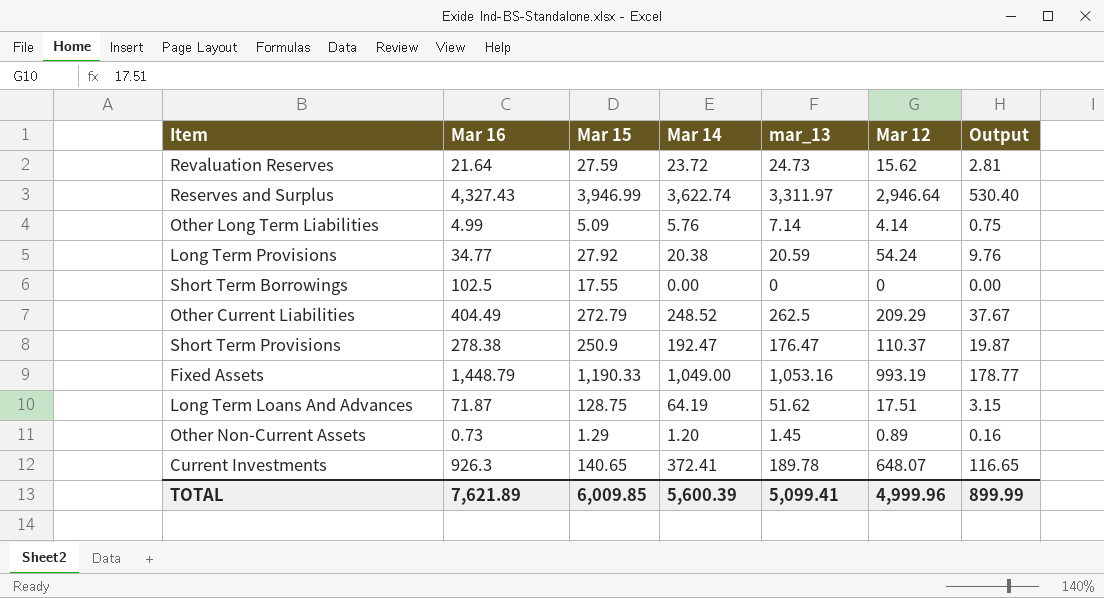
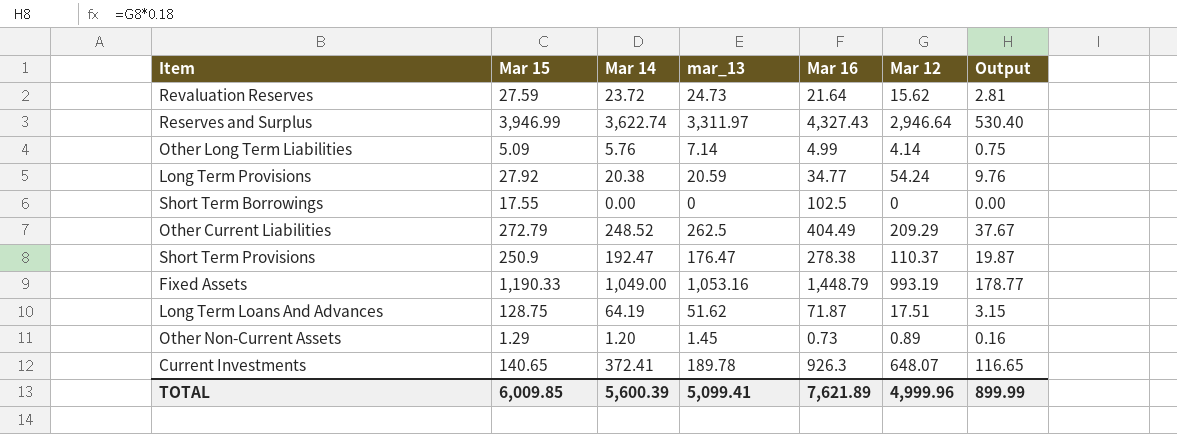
column Mar 16 | position: 2 -> 5

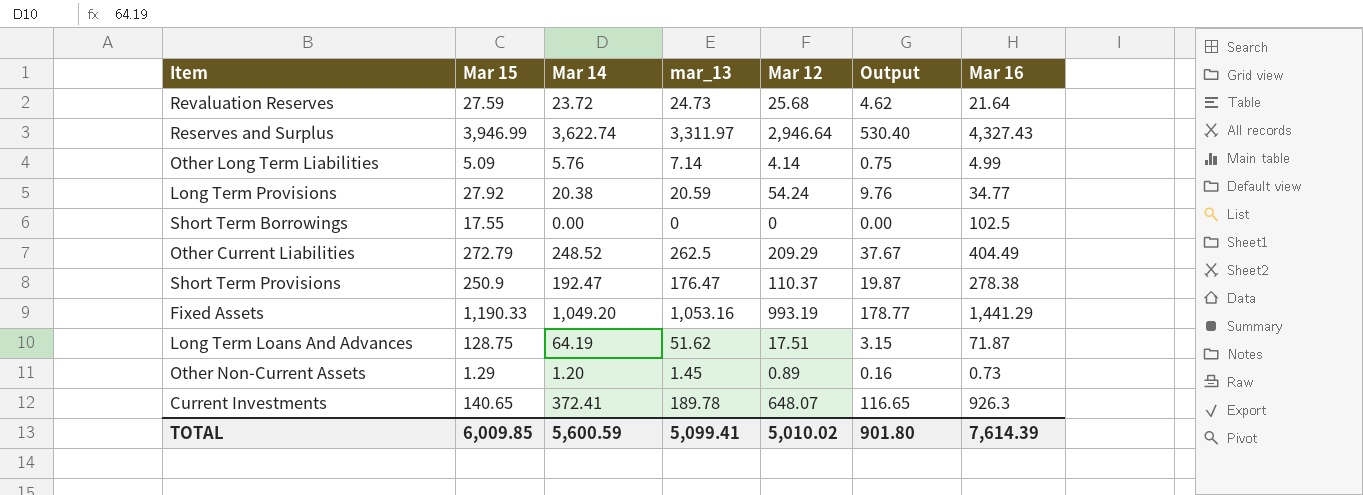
column Mar 16 | position: 5 -> 7
Revaluation Reserves | Mar 12: 15.62 -> 25.68
Revaluation Reserves | Output: 2.81 -> 4.62
Fixed Assets | Mar 14: 1,049.00 -> 1,049.20
Fixed Assets | Mar 16: 1,448.79 -> 1,441.29
TOTAL | Mar 14: 5,600.39 -> 5,600.59
TOTAL | Mar 12: 4,999.96 -> 5,010.02
TOTAL | Output: 899.99 -> 901.80
TOTAL | Mar 16: 7,621.89 -> 7,614.39

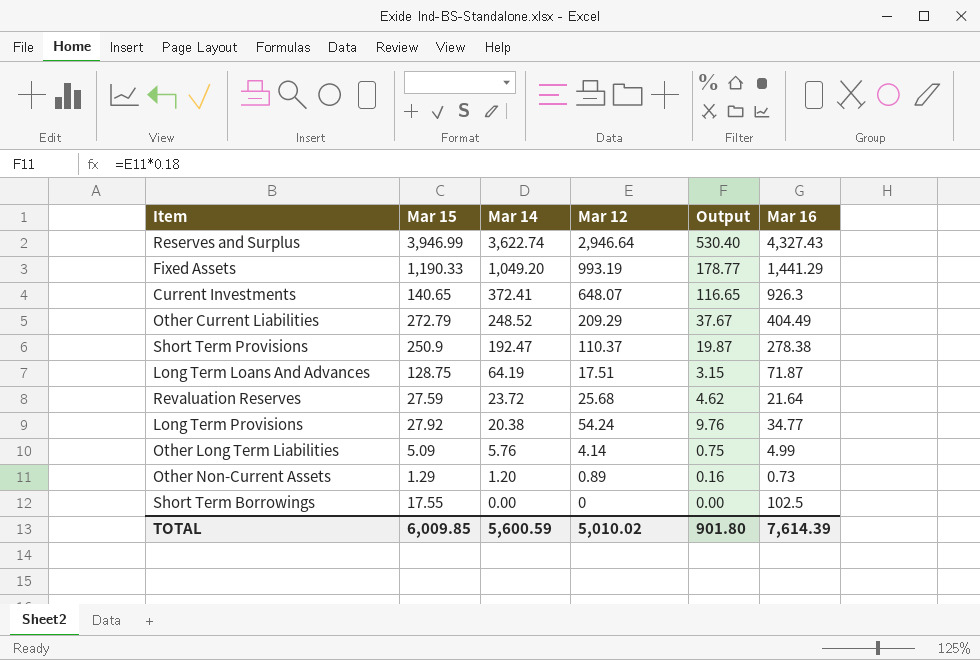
row order: none -> Mar 14 descending
column mar_13 | position: 4 -> none

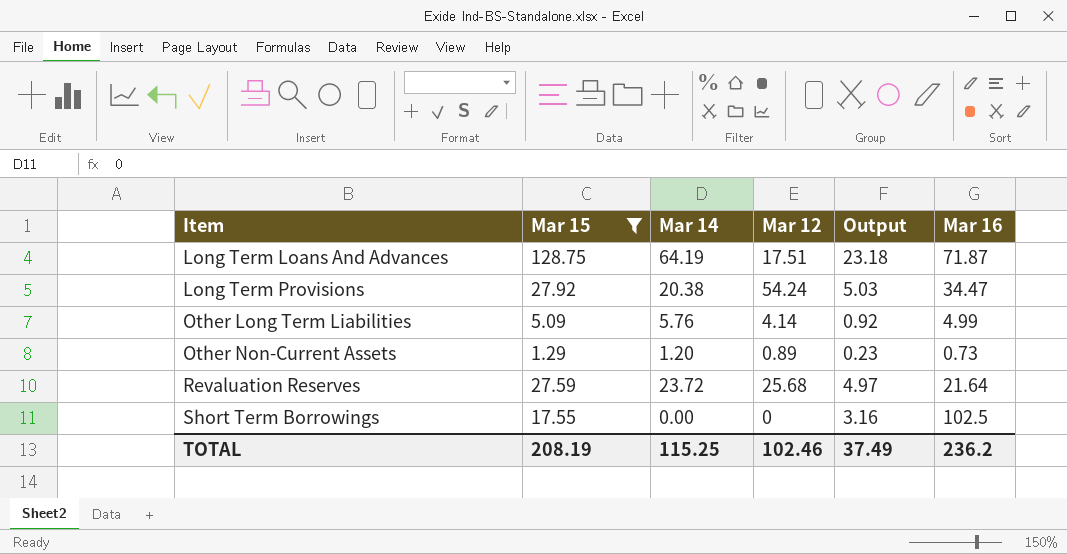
filter: none -> Mar 15 <= 128.75
row order: Mar 14 descending -> Item ascending
column Output | formula: [Mar 12] * 0.18 -> [Mar 15] * 0.18
Long Term Provisions | Mar 16: 34.77 -> 34.47
TOTAL | Mar 15: 6,009.85 -> 208.19
TOTAL | Mar 14: 5,600.59 -> 115.25
TOTAL | Mar 12: 5,010.02 -> 102.46
TOTAL | Output: 901.80 -> 37.49
TOTAL | Mar 16: 7,614.39 -> 236.2

